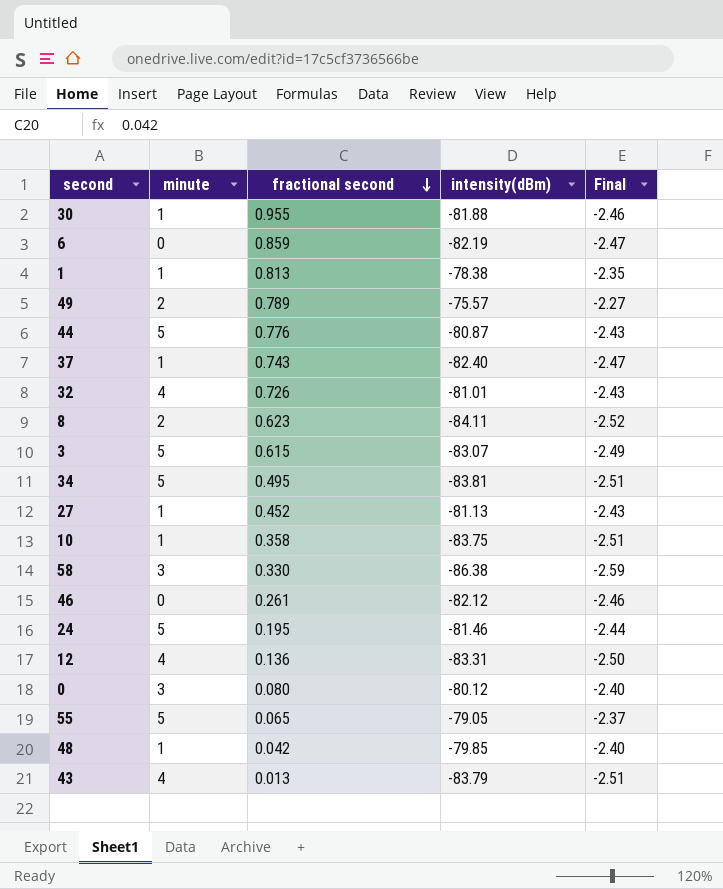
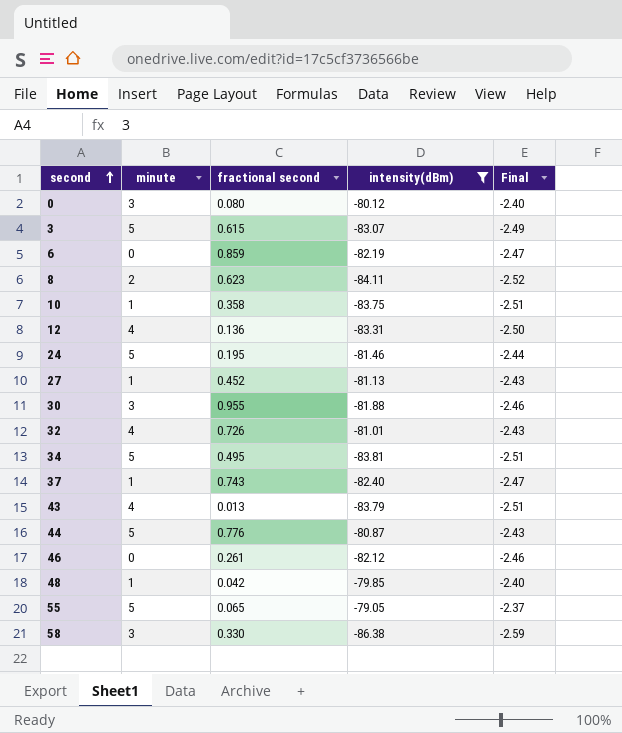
filter: none -> intensity(dBm) <= -79.05
row order: fractional second descending -> second ascending
30 | minute: 1 -> 3

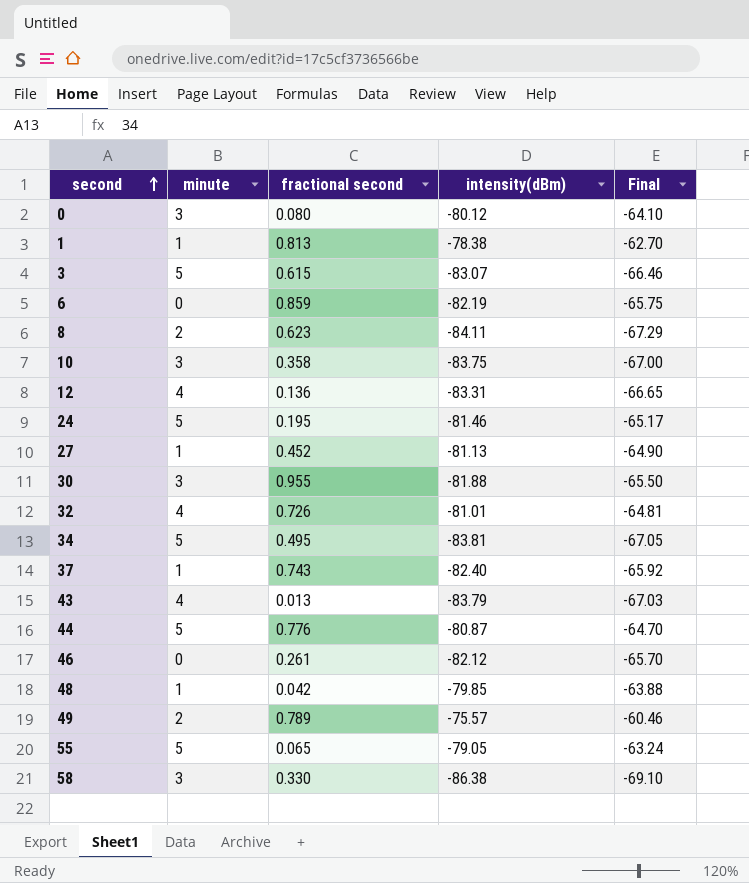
filter: intensity(dBm) <= -79.05 -> none
column Final | formula: [intensity(dBm)] * 0.03 -> [intensity(dBm)] * 0.8
10 | minute: 1 -> 3

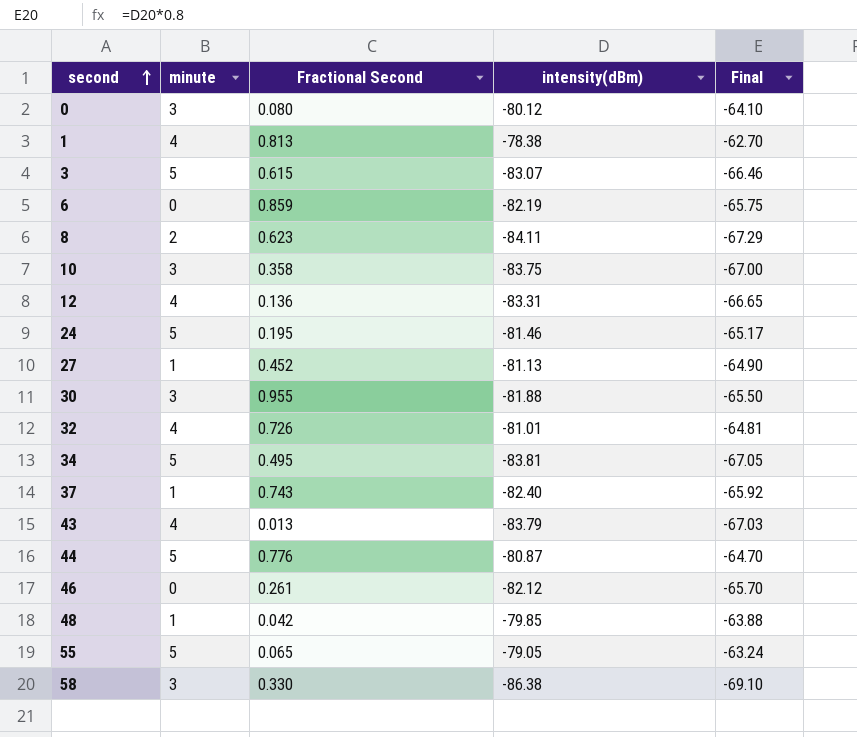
column name: fractional second -> Fractional Second
row 49: 2 | 0.789 | -75.57 | -60.46 -> none
1 | minute: 1 -> 4

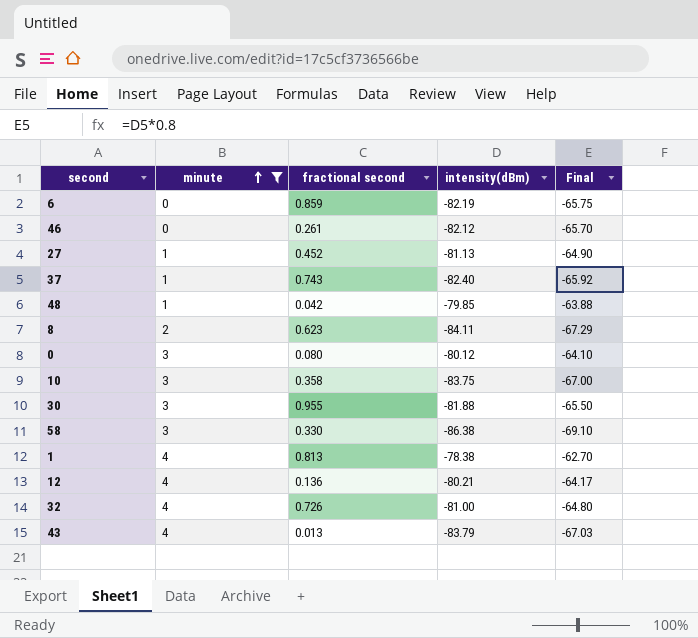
filter: none -> minute != 5
row order: second ascending -> minute ascending
column name: Fractional Second -> fractional second
12 | intensity(dBm): -83.31 -> -80.21
12 | Final: -66.65 -> -64.17
32 | intensity(dBm): -81.01 -> -81.00
32 | Final: -64.81 -> -64.80

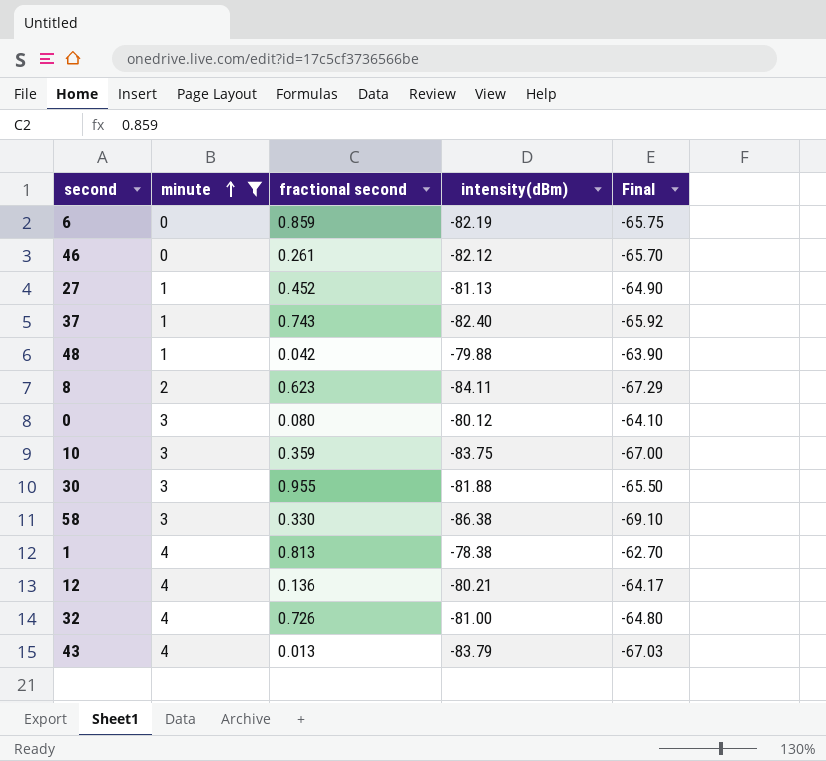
48 | intensity(dBm): -79.85 -> -79.88
48 | Final: -63.88 -> -63.90
10 | fractional second: 0.358 -> 0.359

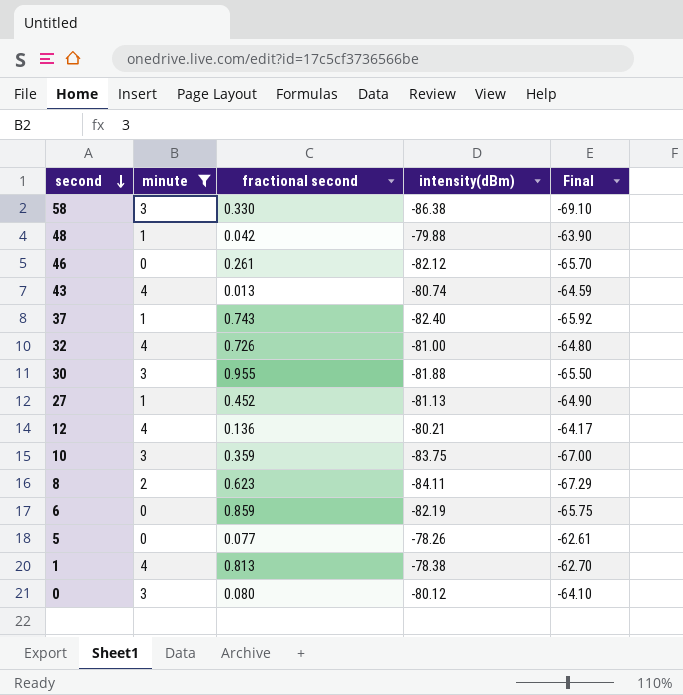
row order: minute ascending -> second descending
43 | intensity(dBm): -83.79 -> -80.74
43 | Final: -67.03 -> -64.59
row 5: none -> 0 | 0.077 | -78.26 | -62.61

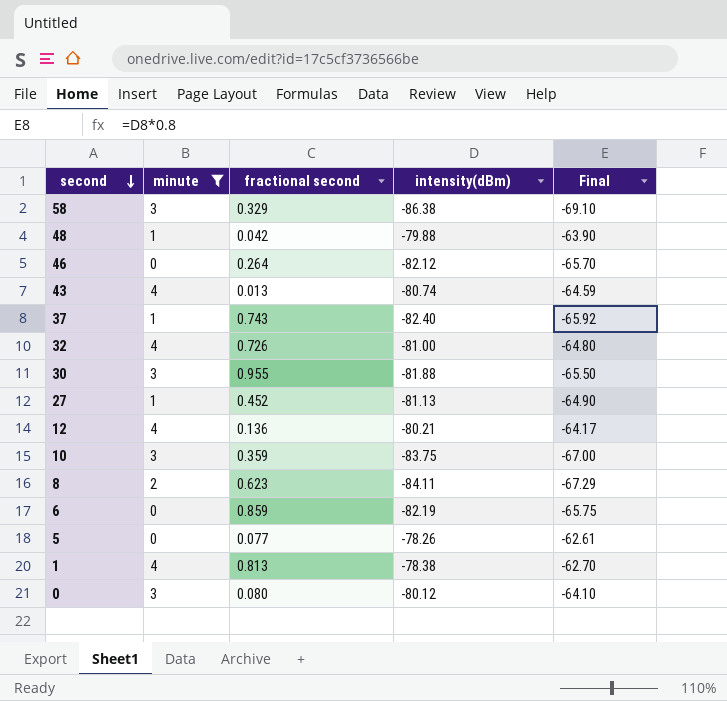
58 | fractional second: 0.330 -> 0.329
46 | fractional second: 0.261 -> 0.264

